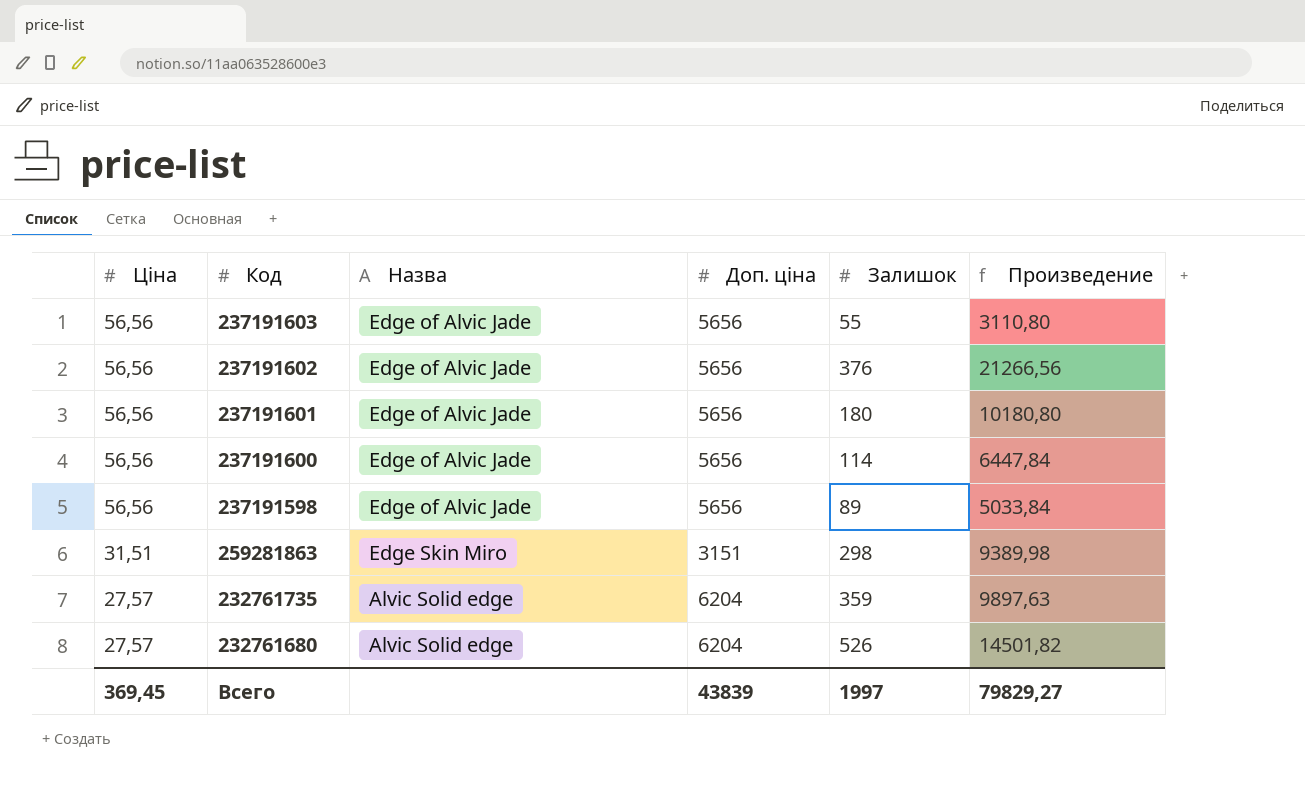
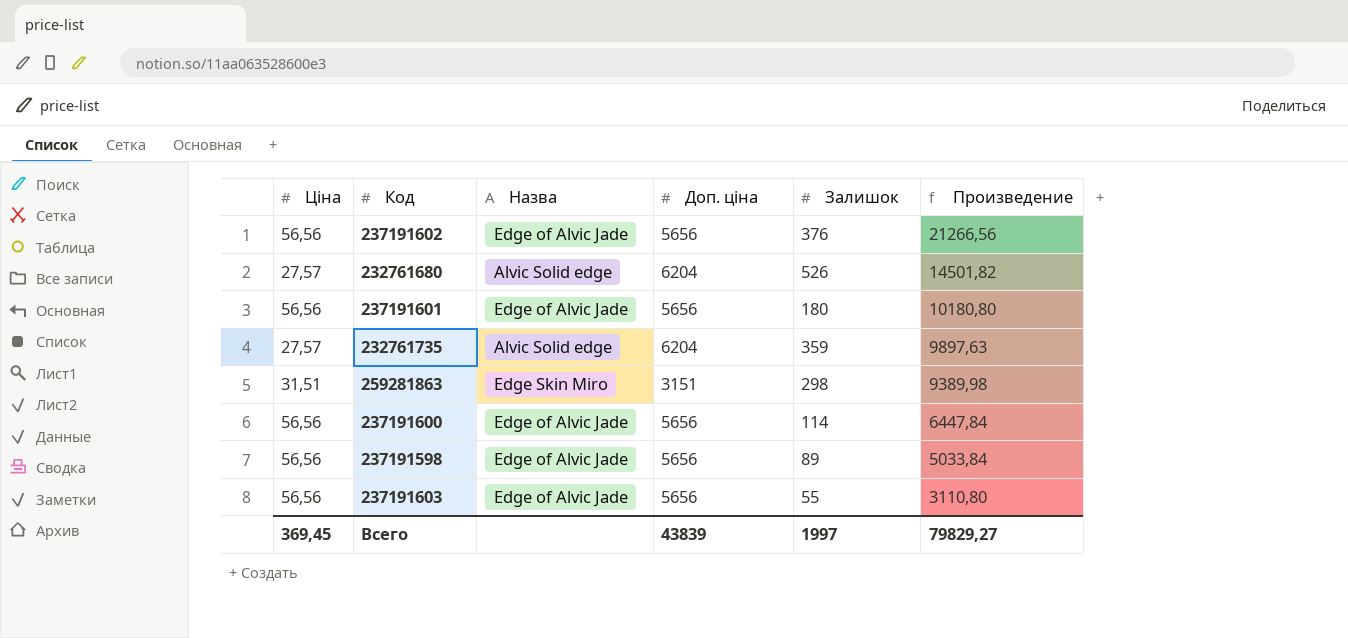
row order: Ціна descending -> Произведение descending

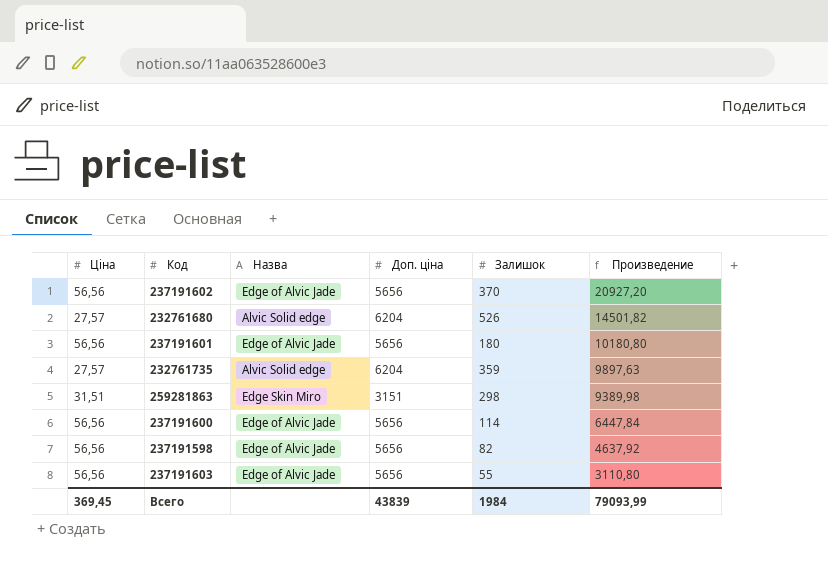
237191602 | Залишок: 376 -> 370
237191602 | Произведение: 21266,56 -> 20927,20
237191598 | Залишок: 89 -> 82
237191598 | Произведение: 5033,84 -> 4637,92
Всего | Залишок: 1997 -> 1984
Всего | Произведение: 79829,27 -> 79093,99

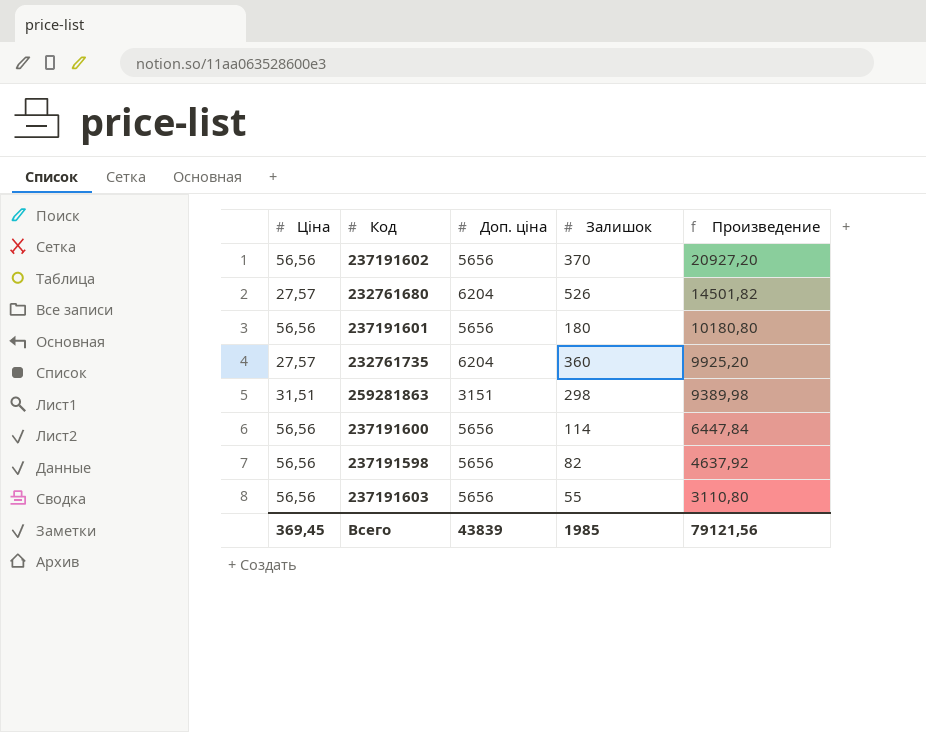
column Назва | position: 3 -> none
232761735 | Залишок: 359 -> 360
232761735 | Произведение: 9897,63 -> 9925,20
Всего | Залишок: 1984 -> 1985
Всего | Произведение: 79093,99 -> 79121,56

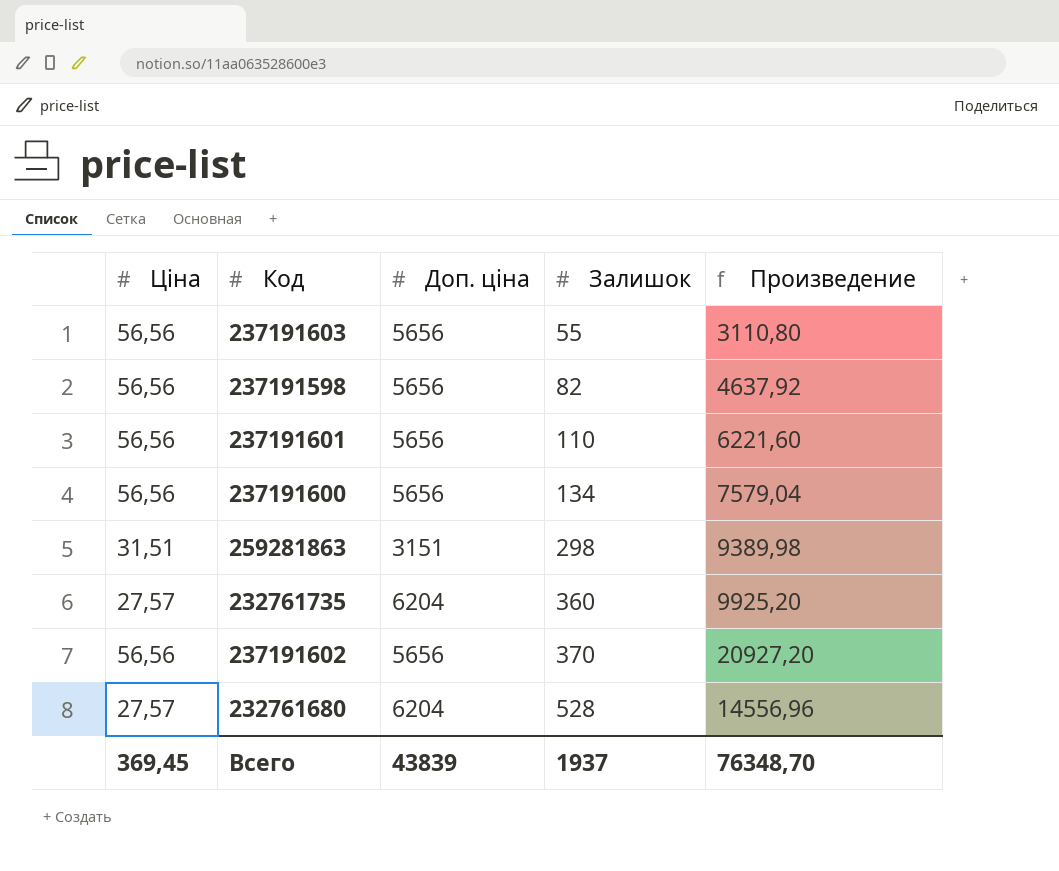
row order: Произведение descending -> Залишок ascending
237191601 | Залишок: 180 -> 110
237191601 | Произведение: 10180,80 -> 6221,60
237191600 | Залишок: 114 -> 134
237191600 | Произведение: 6447,84 -> 7579,04
232761680 | Залишок: 526 -> 528
232761680 | Произведение: 14501,82 -> 14556,96
Всего | Залишок: 1985 -> 1937
Всего | Произведение: 79121,56 -> 76348,70

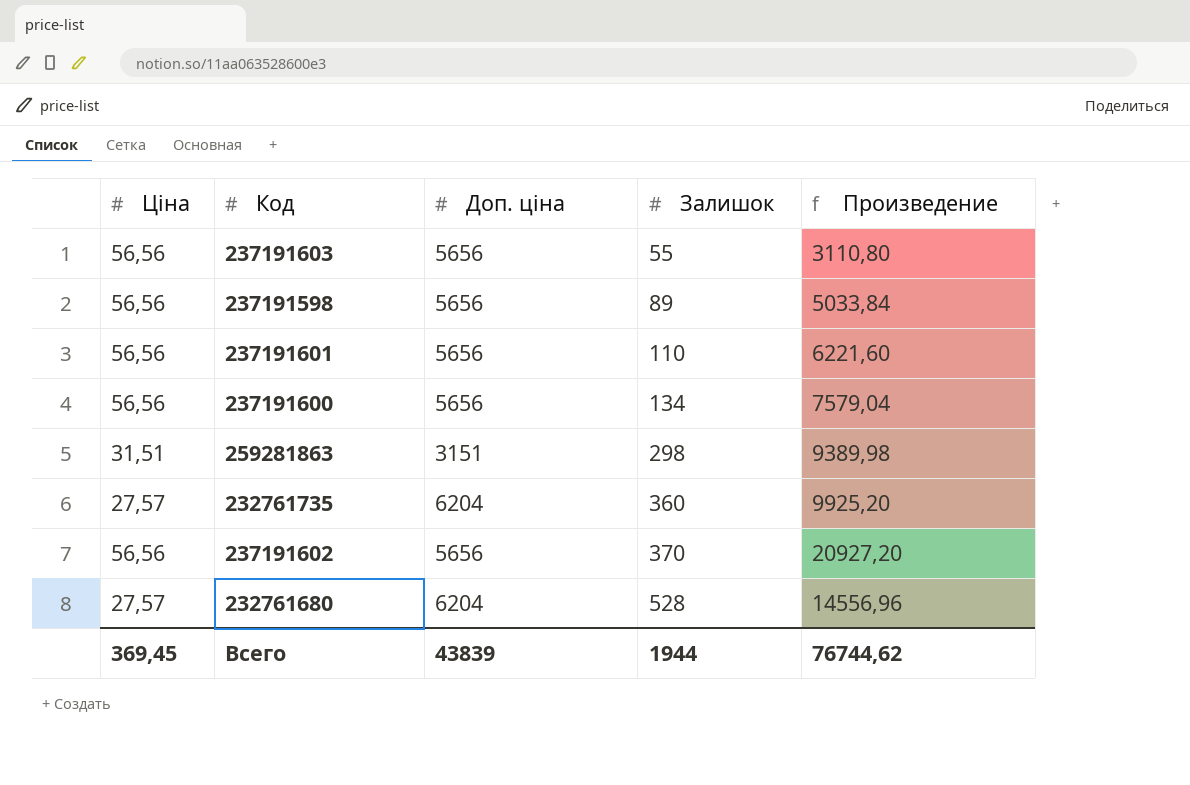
237191598 | Залишок: 82 -> 89
237191598 | Произведение: 4637,92 -> 5033,84
Всего | Залишок: 1937 -> 1944
Всего | Произведение: 76348,70 -> 76744,62

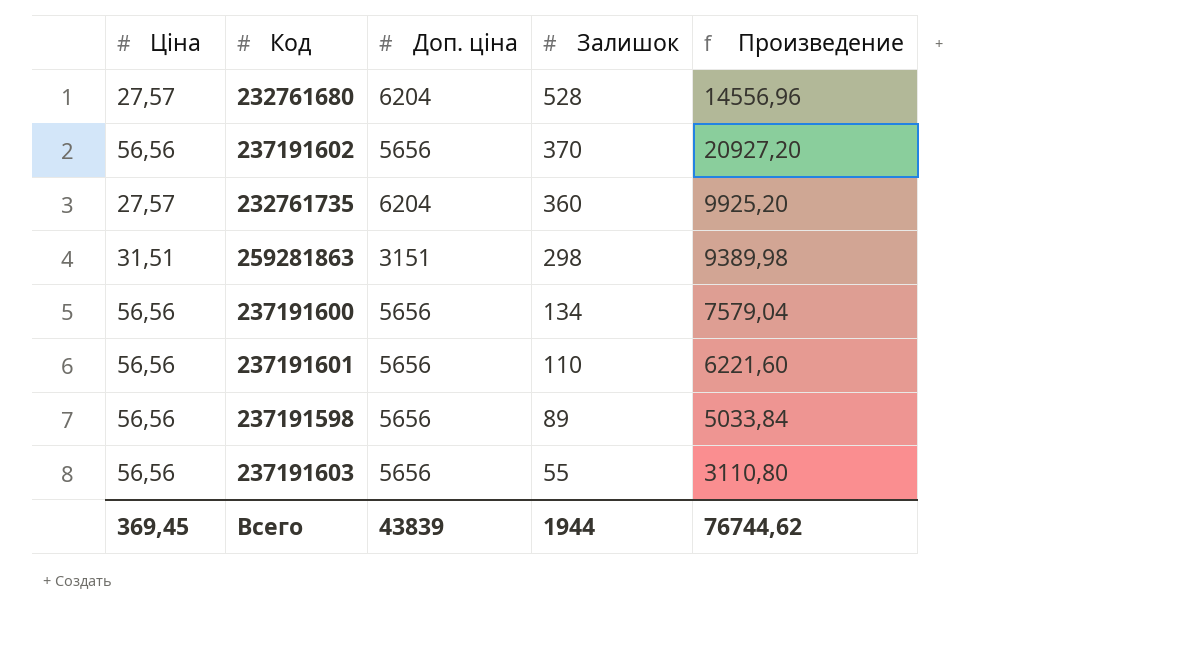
row order: Залишок ascending -> Залишок descending

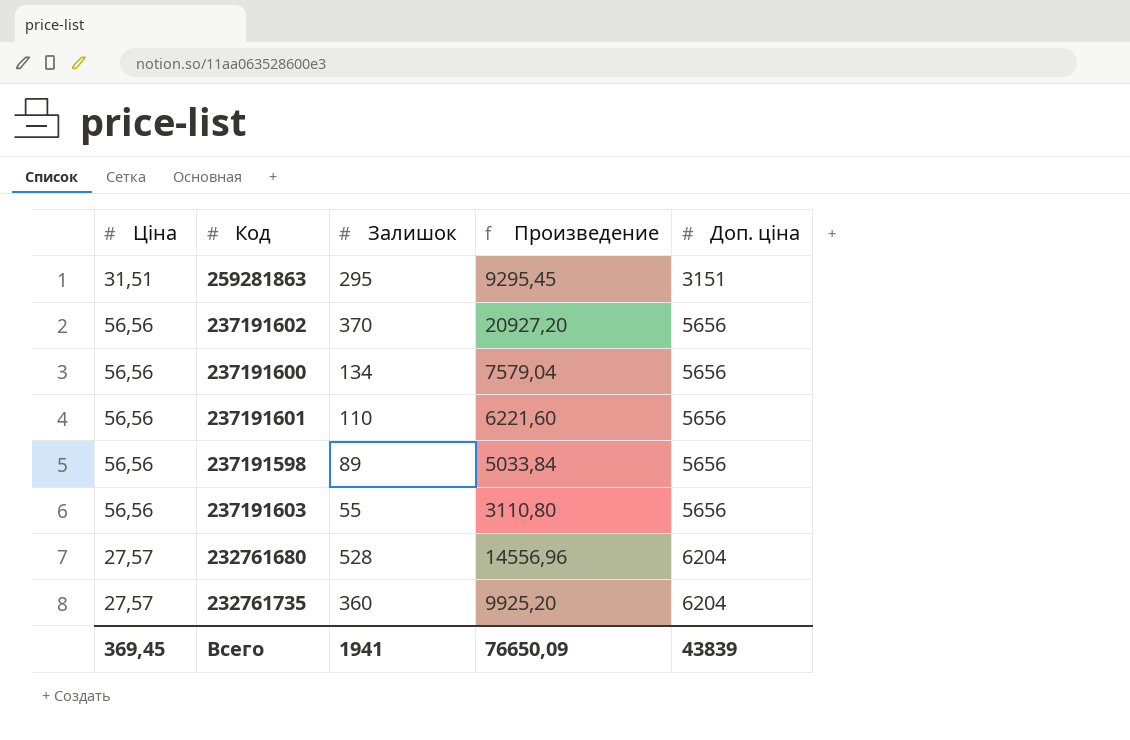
row order: Залишок descending -> Доп. ціна ascending
column Доп. ціна | position: 3 -> 5
259281863 | Залишок: 298 -> 295
259281863 | Произведение: 9389,98 -> 9295,45
Всего | Залишок: 1944 -> 1941
Всего | Произведение: 76744,62 -> 76650,09

